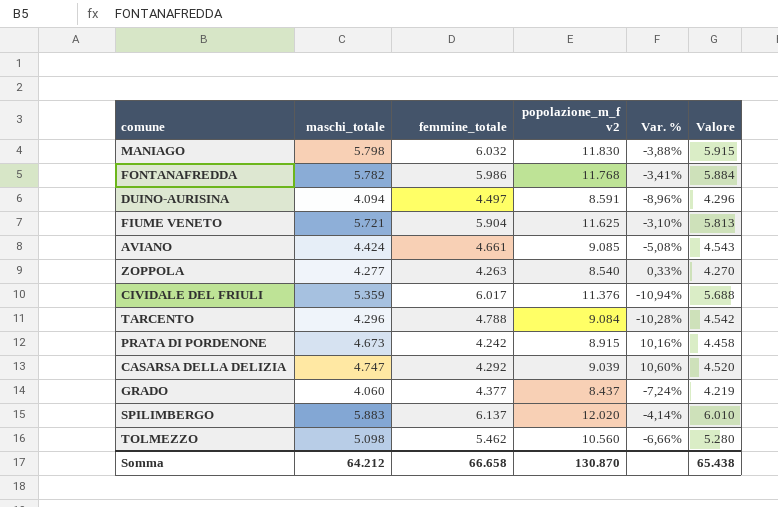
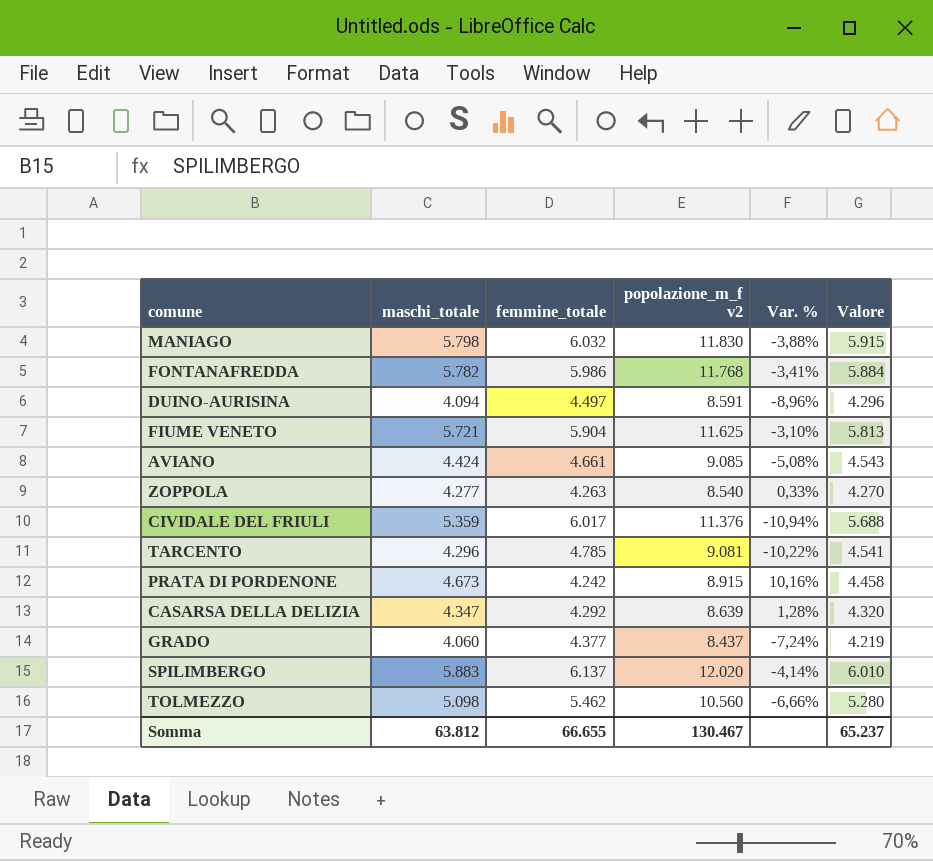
TARCENTO | femmine_totale: 4.788 -> 4.785
TARCENTO | popolazione_m_f v2: 9.084 -> 9.081
TARCENTO | Var. %: -10,28% -> -10,22%
TARCENTO | Valore: 4.542 -> 4.541
CASARSA DELLA DELIZIA | maschi_totale: 4.747 -> 4.347
CASARSA DELLA DELIZIA | popolazione_m_f v2: 9.039 -> 8.639
CASARSA DELLA DELIZIA | Var. %: 10,60% -> 1,28%
CASARSA DELLA DELIZIA | Valore: 4.520 -> 4.320
Somma | maschi_totale: 64.212 -> 63.812
Somma | femmine_totale: 66.658 -> 66.655
Somma | popolazione_m_f v2: 130.870 -> 130.467
Somma | Valore: 65.438 -> 65.237

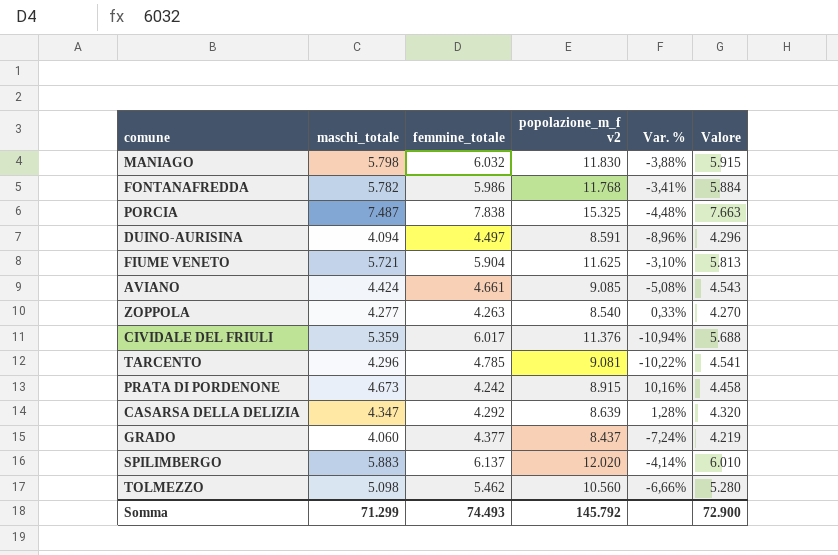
row PORCIA: none -> 7.487 | 7.838 | 15.325 | -4,48% | 7.663
Somma | maschi_totale: 63.812 -> 71.299
Somma | femmine_totale: 66.655 -> 74.493
Somma | popolazione_m_f v2: 130.467 -> 145.792
Somma | Valore: 65.237 -> 72.900

